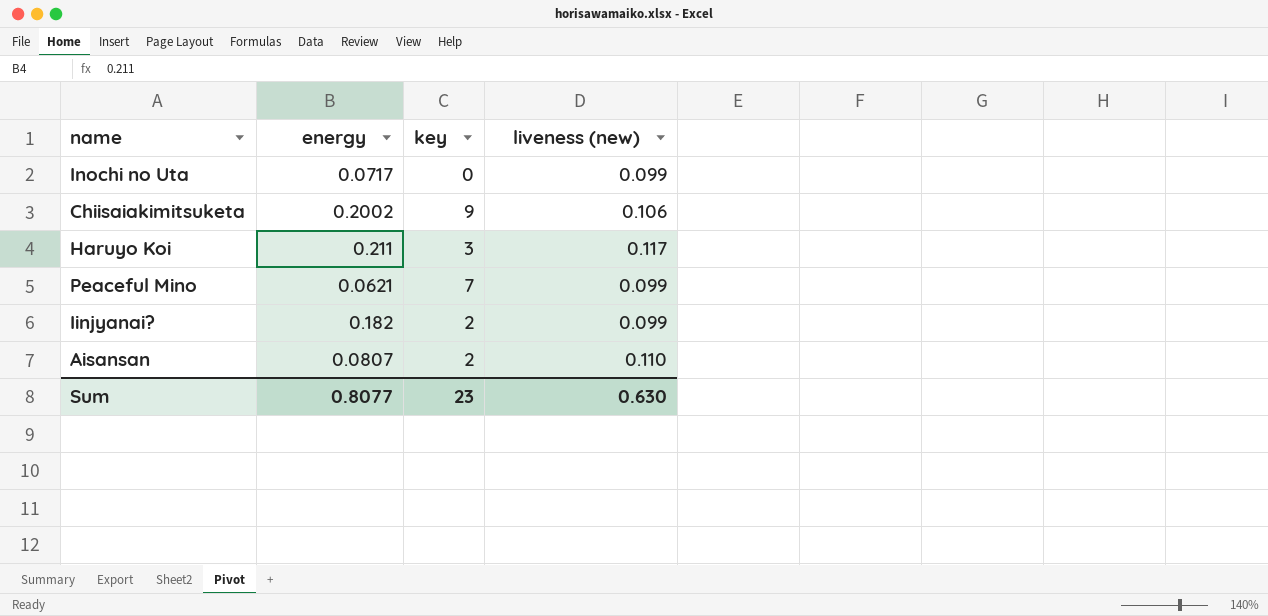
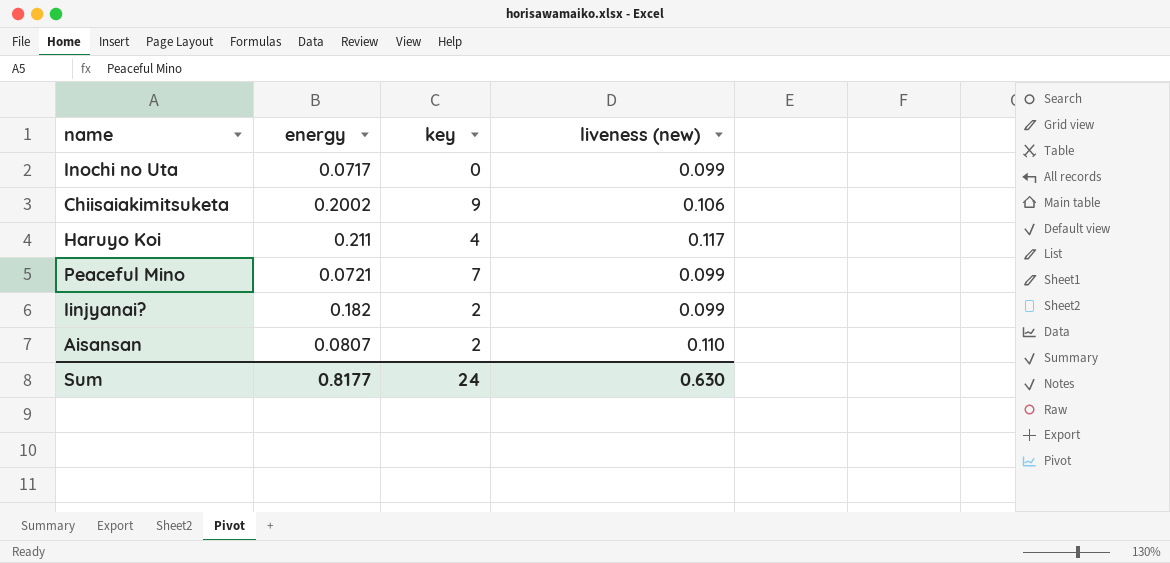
Haruyo Koi | key: 3 -> 4
Peaceful Mino | energy: 0.0621 -> 0.0721
Sum | energy: 0.8077 -> 0.8177
Sum | key: 23 -> 24

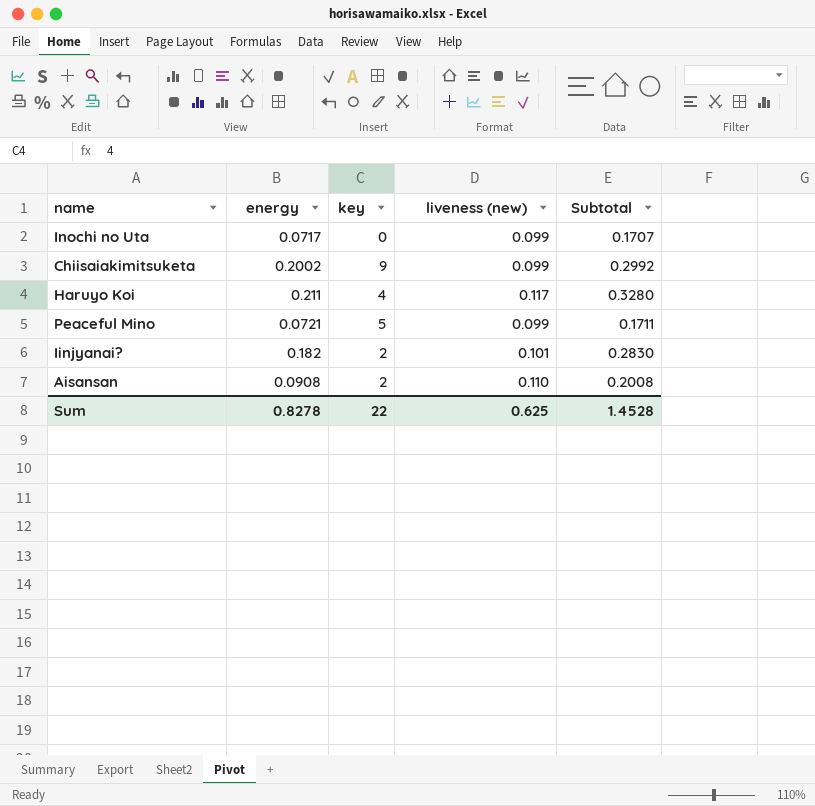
column Subtotal | formula: none -> [energy] + [liveness (new)]
Chiisaiakimitsuketa | liveness (new): 0.106 -> 0.099
Peaceful Mino | key: 7 -> 5
Iinjyanai? | liveness (new): 0.099 -> 0.101
Aisansan | energy: 0.0807 -> 0.0908
Sum | energy: 0.8177 -> 0.8278
Sum | key: 24 -> 22
Sum | liveness (new): 0.630 -> 0.625

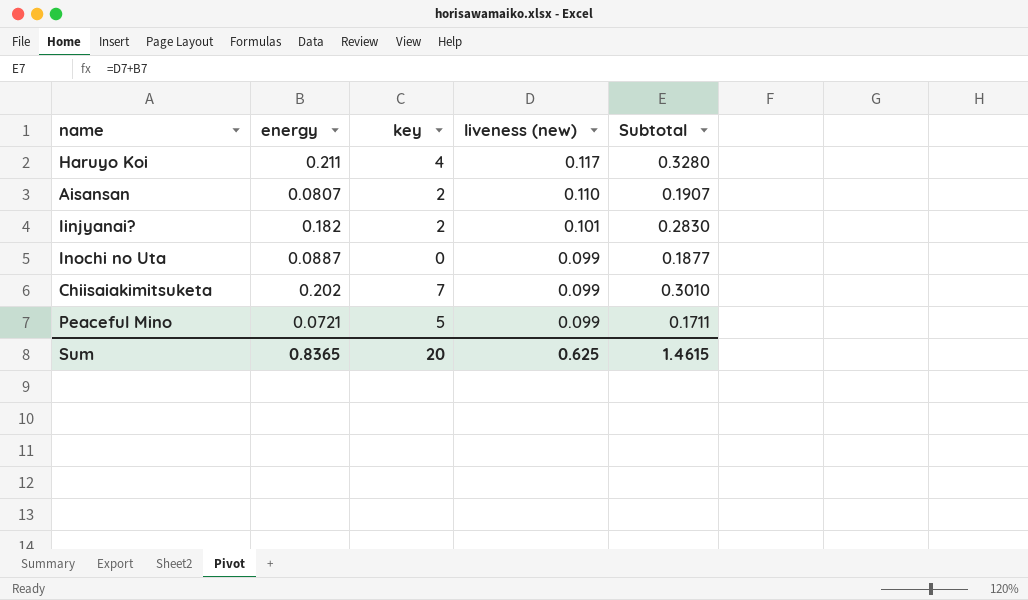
row order: none -> liveness (new) descending
Aisansan | energy: 0.0908 -> 0.0807
Aisansan | Subtotal: 0.2008 -> 0.1907
Inochi no Uta | energy: 0.0717 -> 0.0887
Inochi no Uta | Subtotal: 0.1707 -> 0.1877
Chiisaiakimitsuketa | energy: 0.2002 -> 0.202
Chiisaiakimitsuketa | key: 9 -> 7
Chiisaiakimitsuketa | Subtotal: 0.2992 -> 0.3010
Sum | energy: 0.8278 -> 0.8365
Sum | key: 22 -> 20
Sum | Subtotal: 1.4528 -> 1.4615

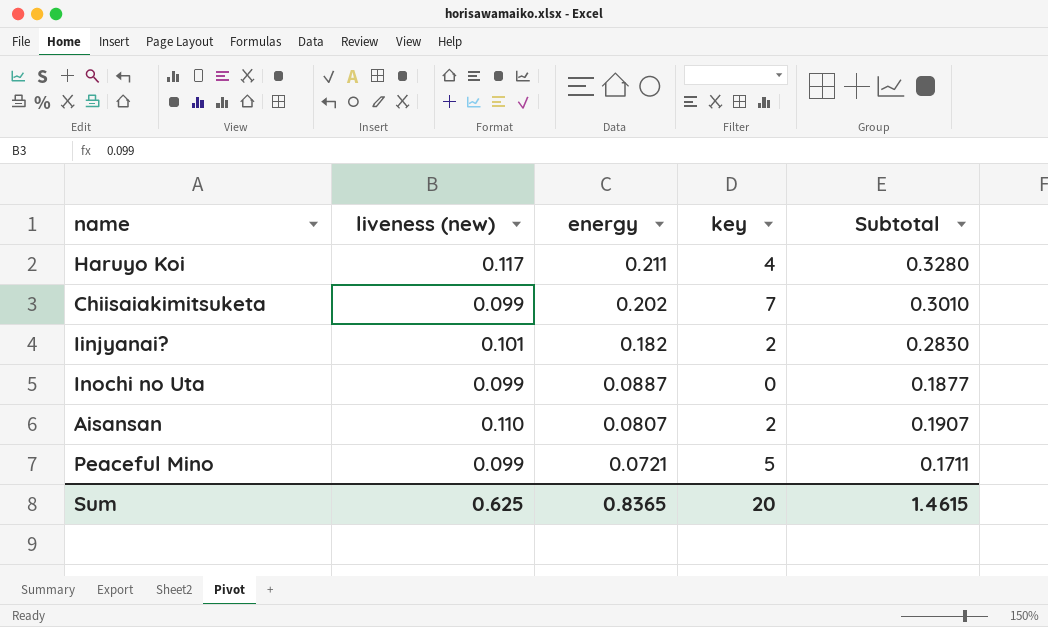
row order: liveness (new) descending -> energy descending
column liveness (new) | position: 4 -> 2

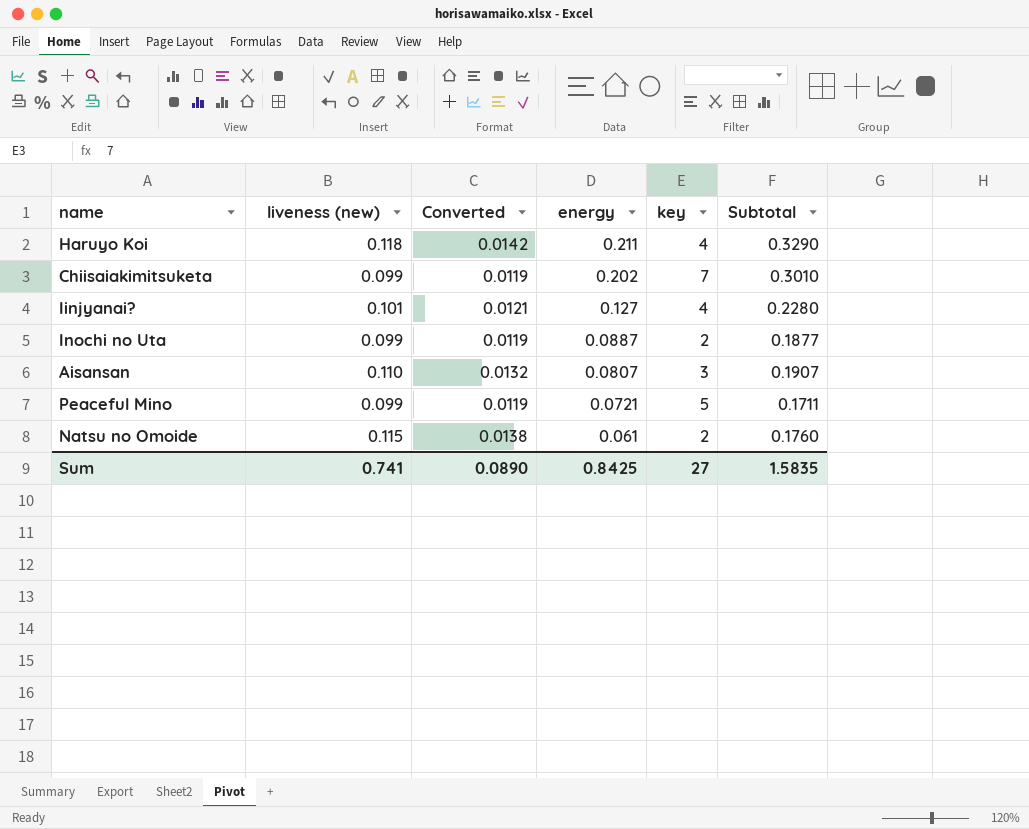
column Converted | formula: none -> [liveness (new)] * 0.12
Haruyo Koi | liveness (new): 0.117 -> 0.118
Haruyo Koi | Subtotal: 0.3280 -> 0.3290
Iinjyanai? | energy: 0.182 -> 0.127
Iinjyanai? | key: 2 -> 4
Iinjyanai? | Subtotal: 0.2830 -> 0.2280
Inochi no Uta | key: 0 -> 2
Aisansan | key: 2 -> 3
row Natsu no Omoide: none -> 0.115 | 0.0138 | 0.061 | 2 | 0.1760
Sum | liveness (new): 0.625 -> 0.741
Sum | energy: 0.8365 -> 0.8425
Sum | key: 20 -> 27
Sum | Subtotal: 1.4615 -> 1.5835

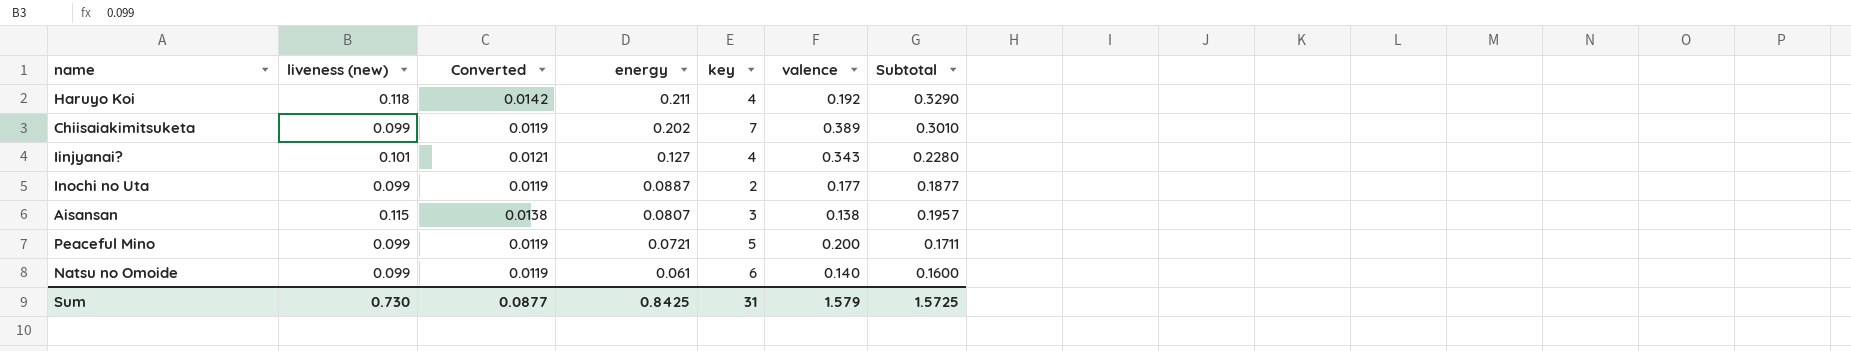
column valence | position: none -> 6
Aisansan | liveness (new): 0.110 -> 0.115
Aisansan | Converted: 0.0132 -> 0.0138
Aisansan | Subtotal: 0.1907 -> 0.1957
Natsu no Omoide | liveness (new): 0.115 -> 0.099
Natsu no Omoide | Converted: 0.0138 -> 0.0119
Natsu no Omoide | key: 2 -> 6
Natsu no Omoide | Subtotal: 0.1760 -> 0.1600
Sum | liveness (new): 0.741 -> 0.730
Sum | Converted: 0.0890 -> 0.0877
Sum | key: 27 -> 31
Sum | Subtotal: 1.5835 -> 1.5725

